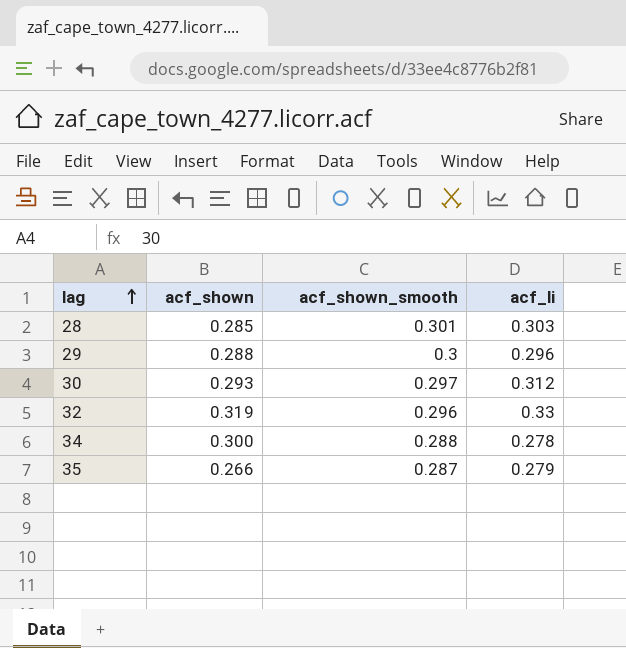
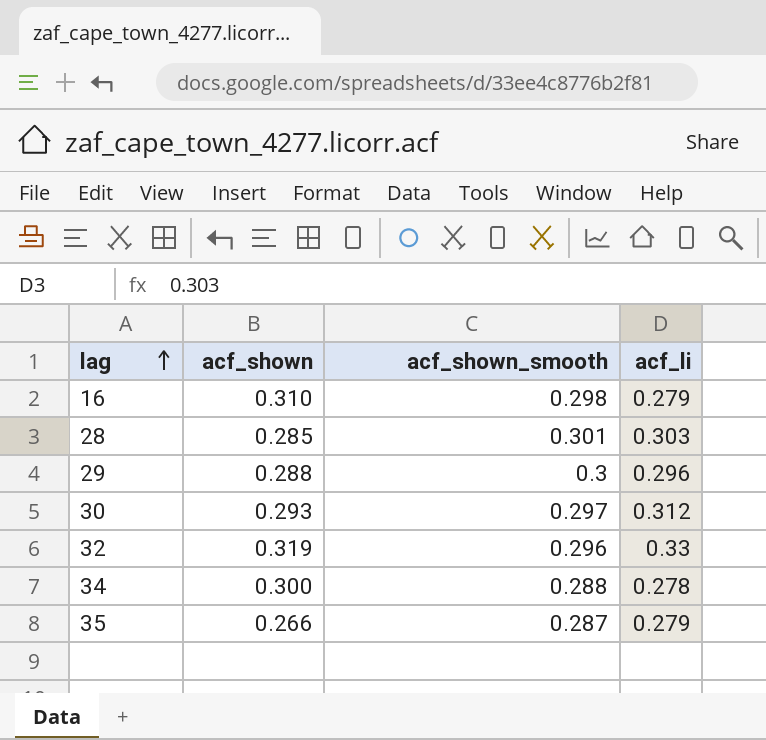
row 16: none -> 0.310 | 0.298 | 0.279

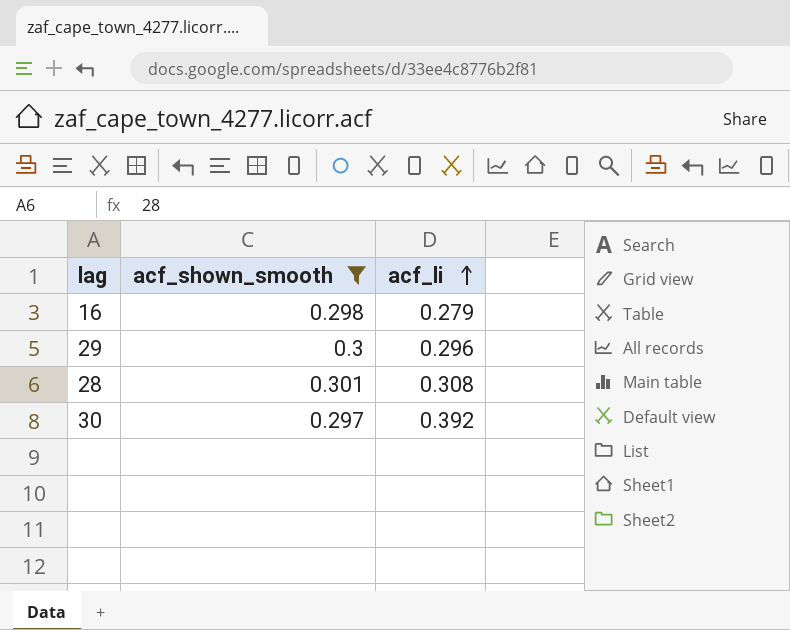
filter: none -> acf_shown_smooth >= 0.297
row order: lag ascending -> acf_li ascending
column acf_shown | position: 2 -> none
28 | acf_li: 0.303 -> 0.308
30 | acf_li: 0.312 -> 0.392

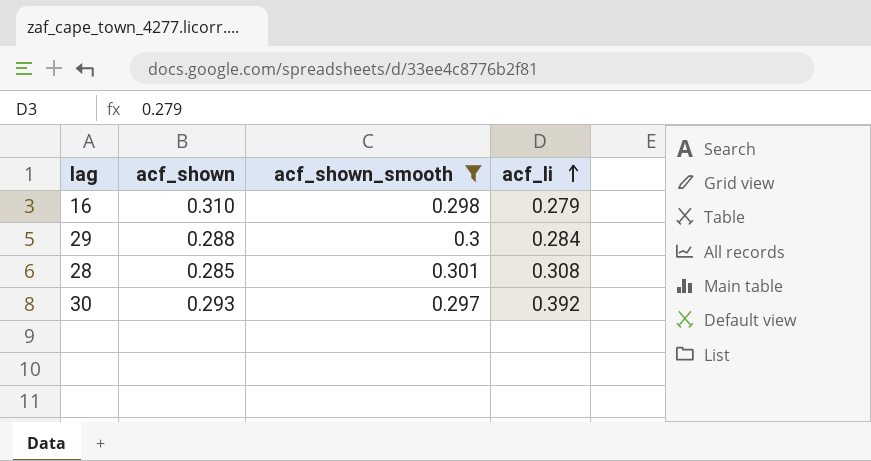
column acf_shown | position: none -> 2
29 | acf_li: 0.296 -> 0.284

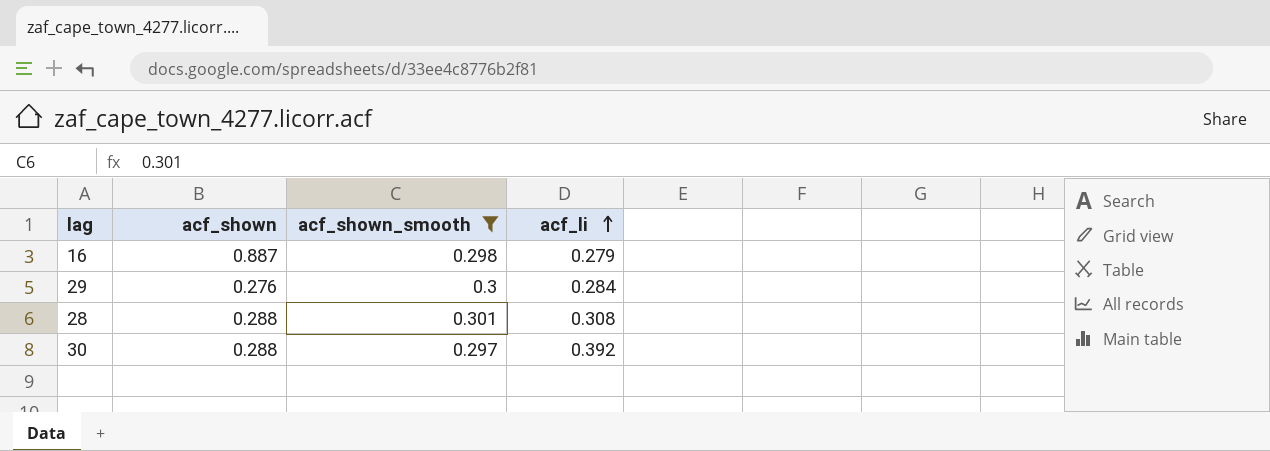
16 | acf_shown: 0.310 -> 0.887
29 | acf_shown: 0.288 -> 0.276
28 | acf_shown: 0.285 -> 0.288
30 | acf_shown: 0.293 -> 0.288

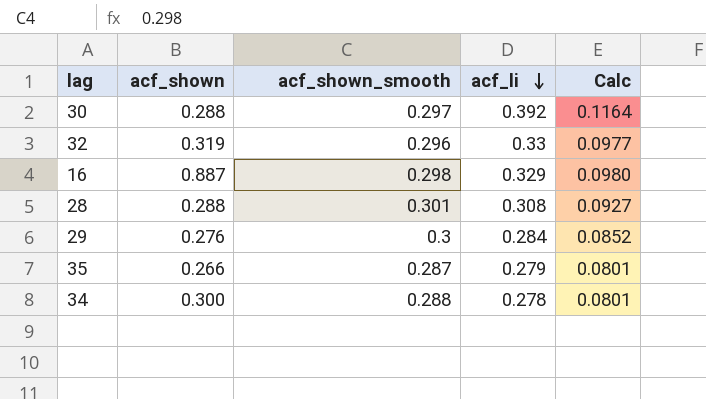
filter: acf_shown_smooth >= 0.297 -> none
row order: acf_li ascending -> acf_li descending
column Calc | formula: none -> [acf_shown_smooth] * [acf_li]
16 | acf_li: 0.279 -> 0.329

